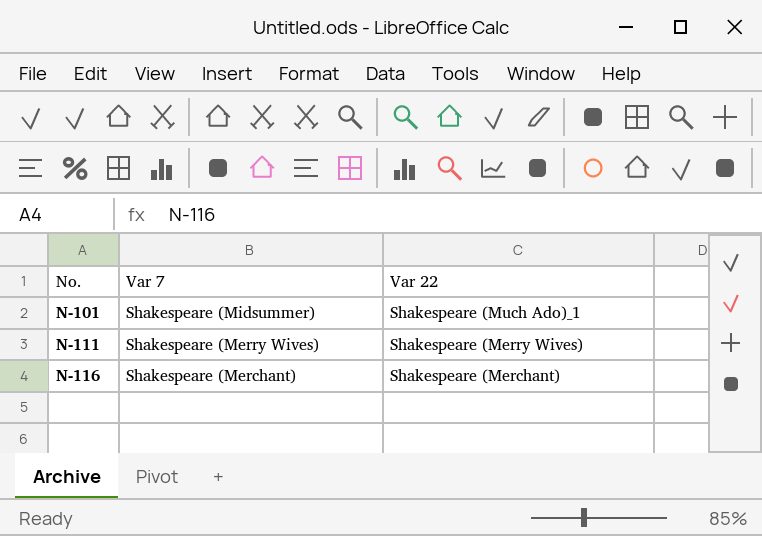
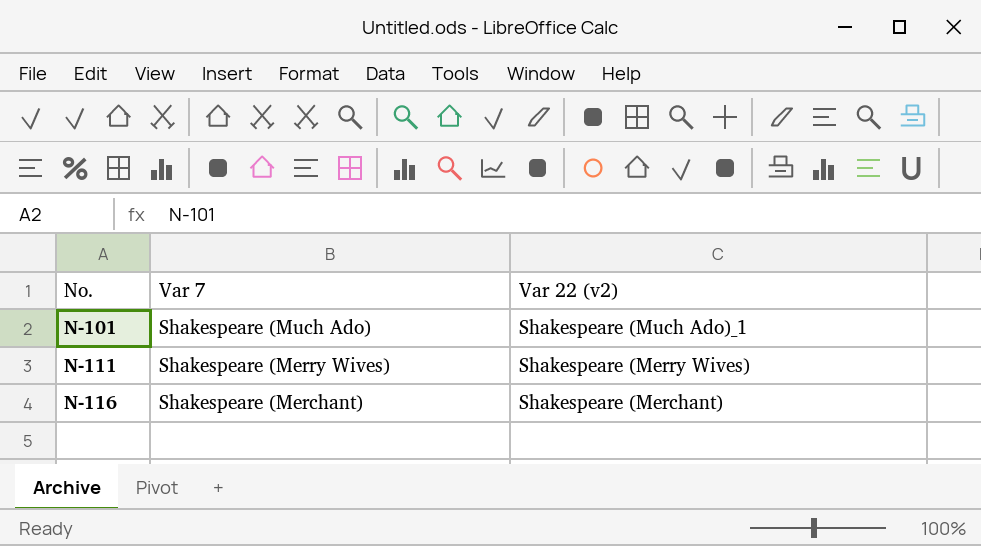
column name: Var 22 -> Var 22 (v2)
N-101 | Var 7: Shakespeare (Midsummer) -> Shakespeare (Much Ado)

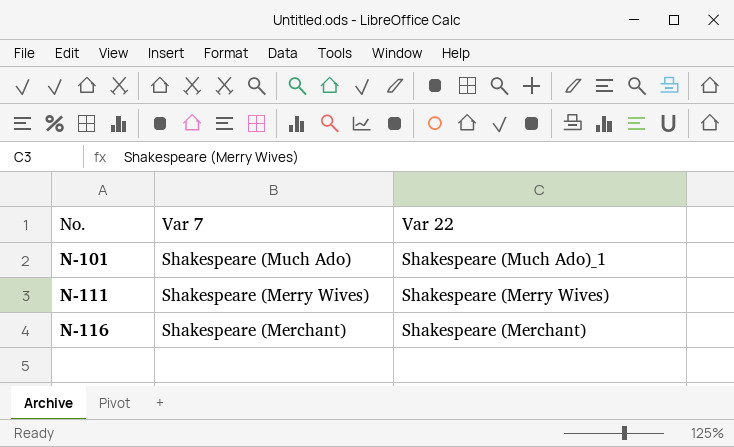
column name: Var 22 (v2) -> Var 22

